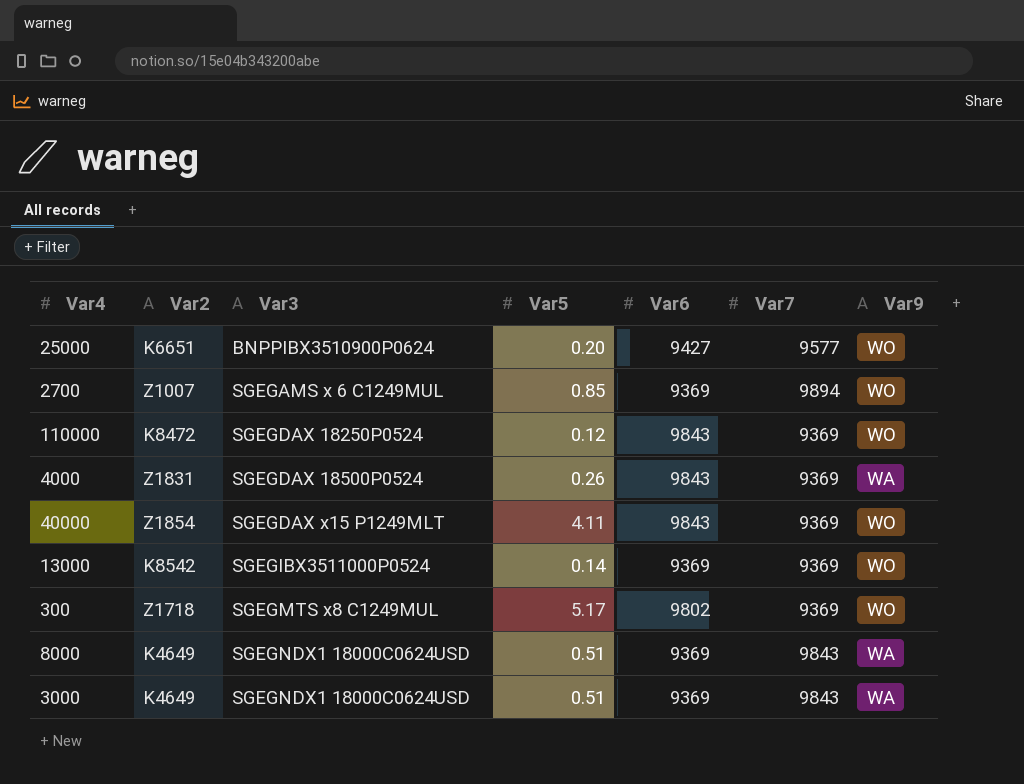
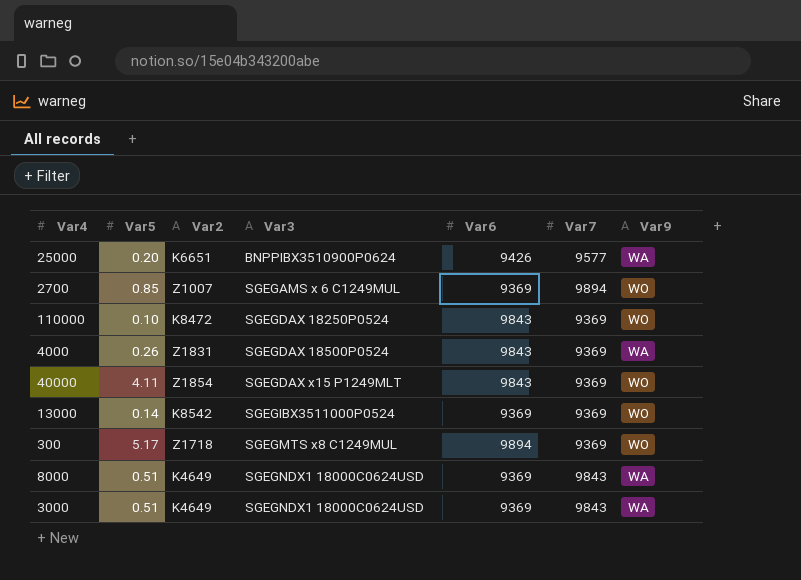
column Var5 | position: 4 -> 2
25000 | Var6: 9427 -> 9426
25000 | Var9: WO -> WA
110000 | Var5: 0.12 -> 0.10
300 | Var6: 9802 -> 9894

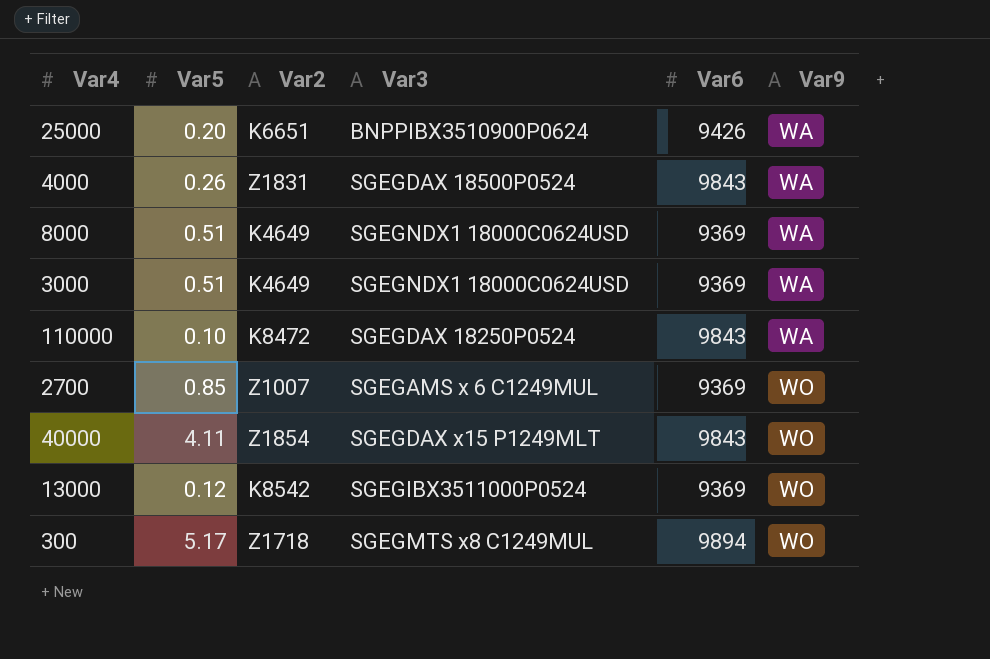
row order: Var3 ascending -> Var9 ascending
column Var7 | position: 6 -> none
110000 | Var9: WO -> WA
13000 | Var5: 0.14 -> 0.12

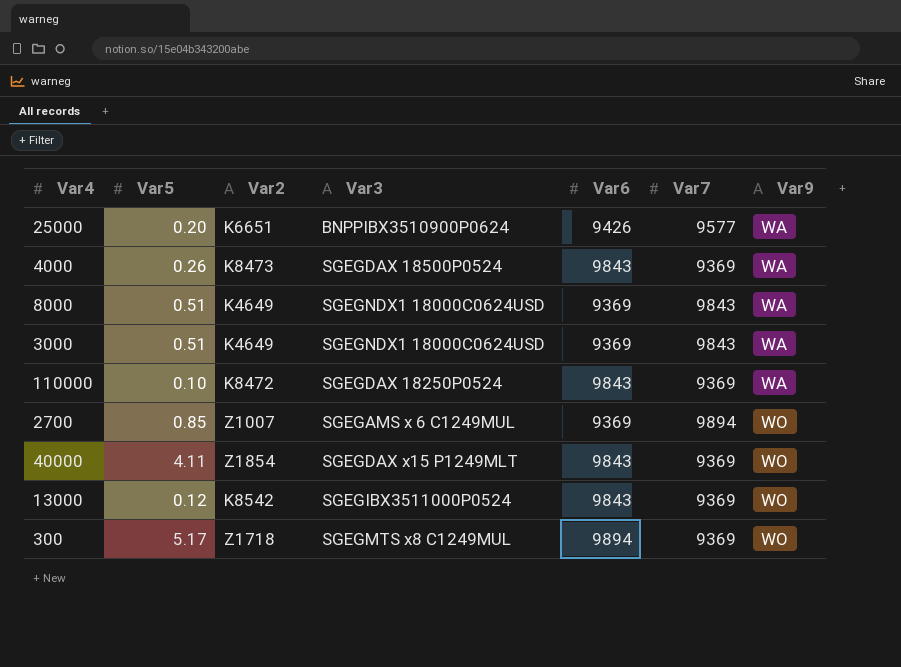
column Var7 | position: none -> 6
4000 | Var2: Z1831 -> K8473
13000 | Var6: 9369 -> 9843

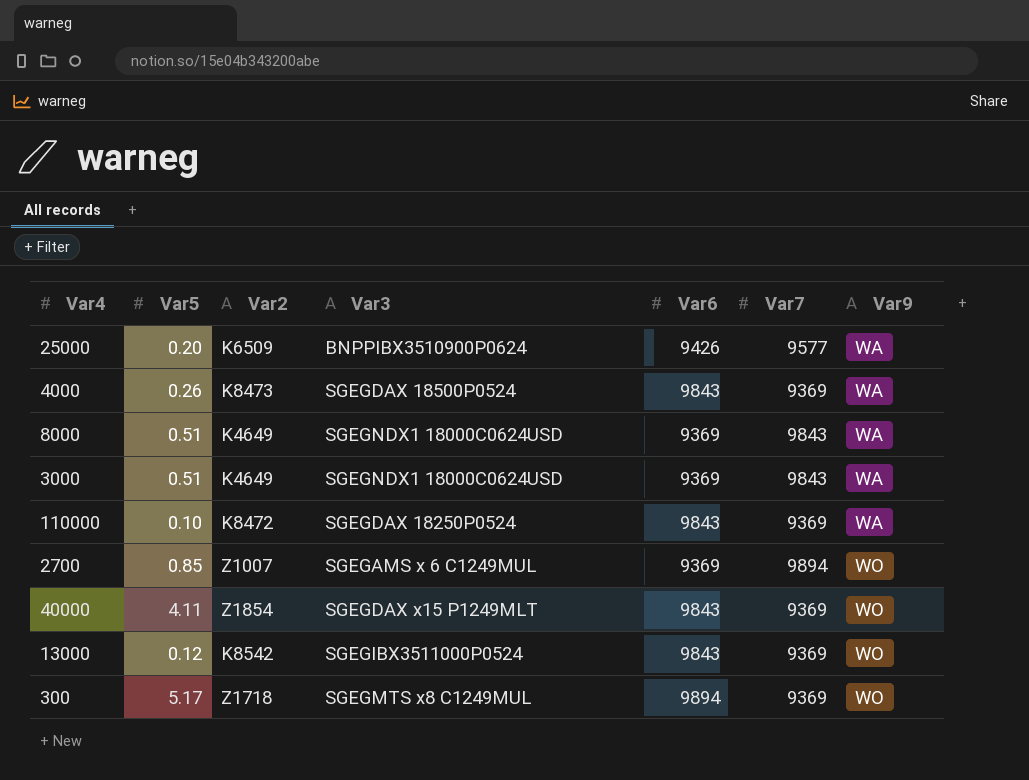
25000 | Var2: K6651 -> K6509

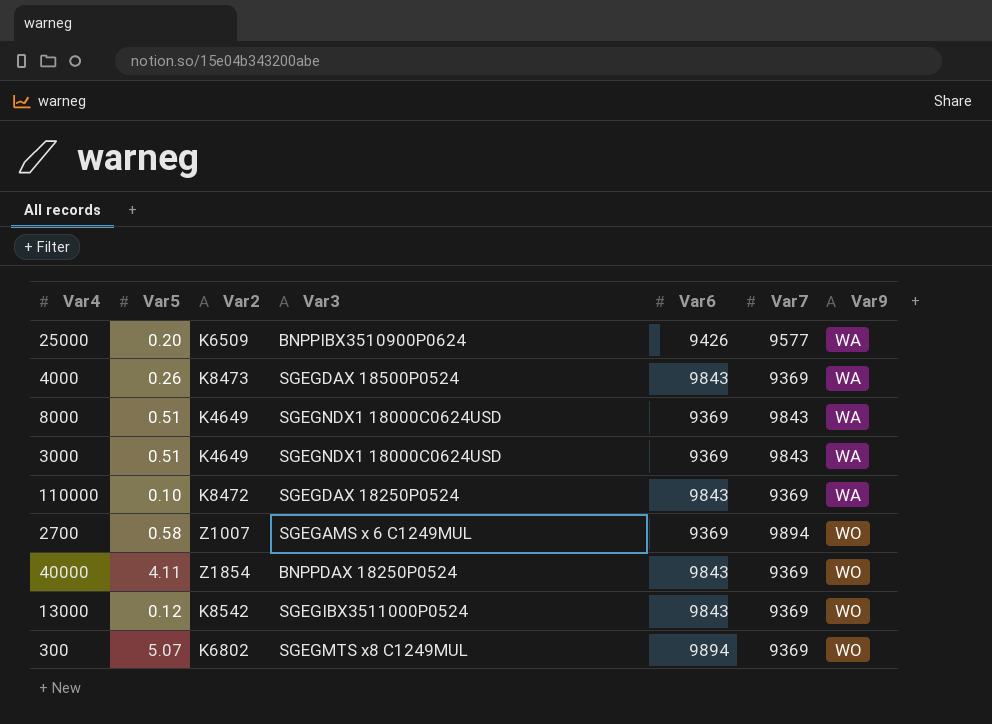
2700 | Var5: 0.85 -> 0.58
40000 | Var3: SGEGDAX x15 P1249MLT -> BNPPDAX 18250P0524
300 | Var5: 5.17 -> 5.07
300 | Var2: Z1718 -> K6802

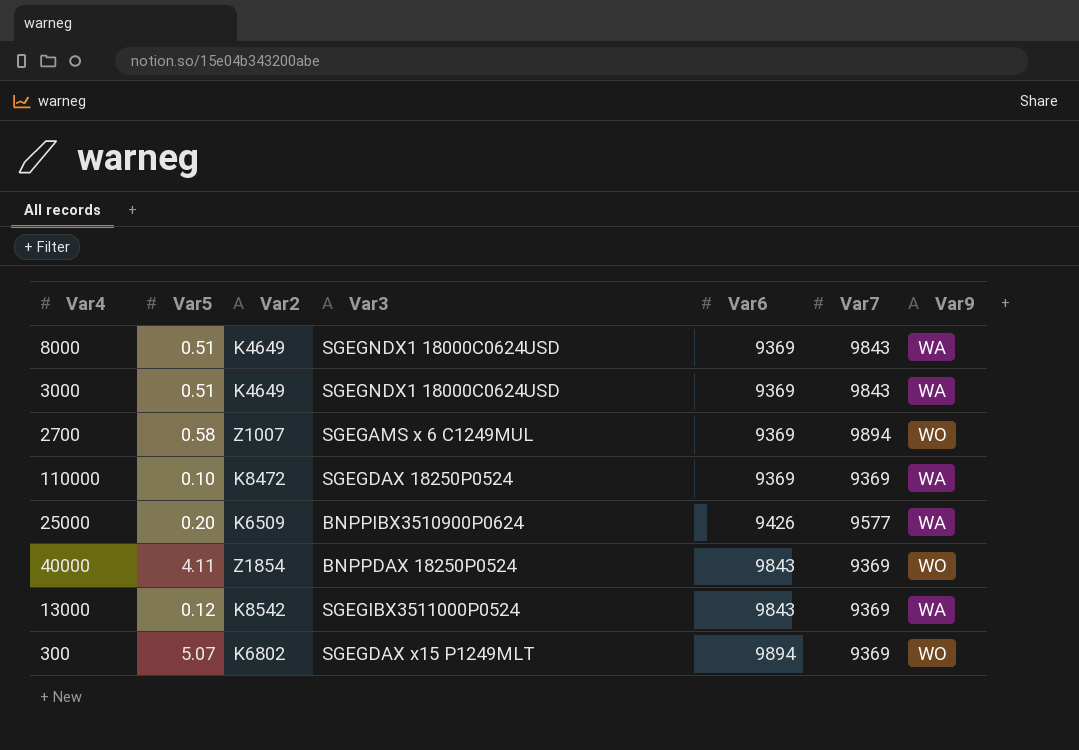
row order: Var9 ascending -> Var6 ascending
row 4000: 0.26 | K8473 | SGEGDAX 18500P0524 | 9843 | 9369 | WA -> none
110000 | Var6: 9843 -> 9369
13000 | Var9: WO -> WA
300 | Var3: SGEGMTS x8 C1249MUL -> SGEGDAX x15 P1249MLT

